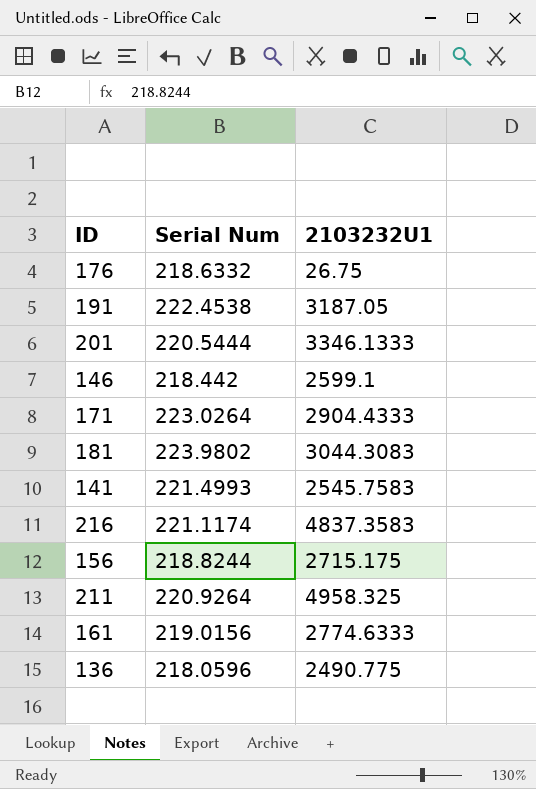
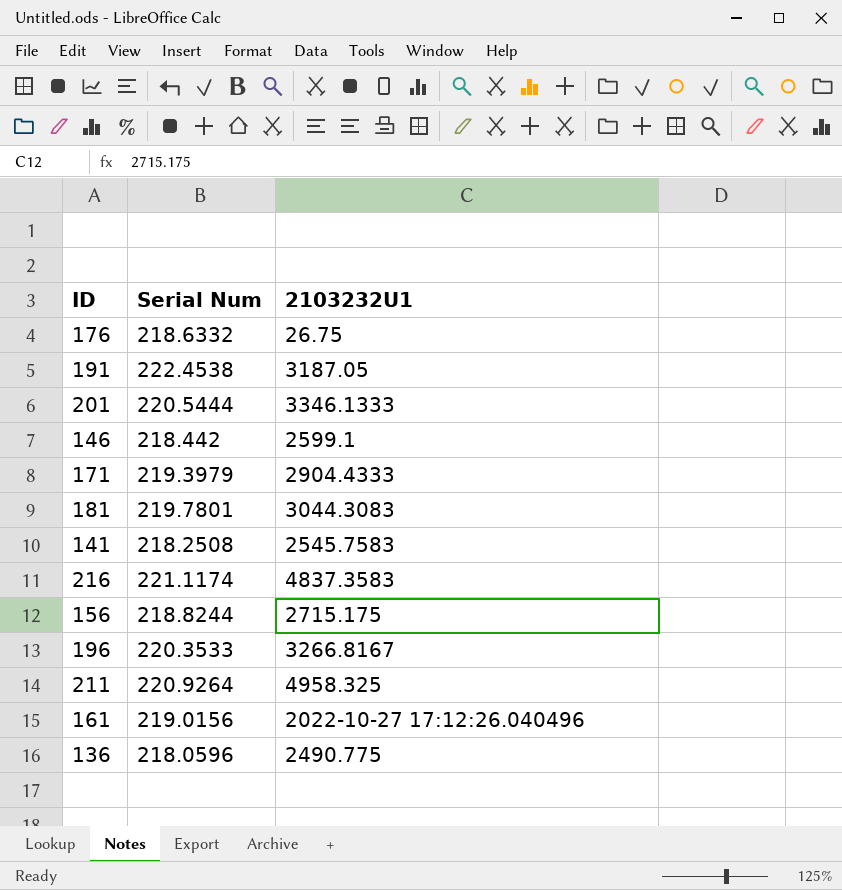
171 | Serial Num: 223.0264 -> 219.3979
181 | Serial Num: 223.9802 -> 219.7801
141 | Serial Num: 221.4993 -> 218.2508
row 196: none -> 220.3533 | 3266.8167
161 | 2103232U1: 2774.6333 -> 2022-10-27 17:12:26.040496

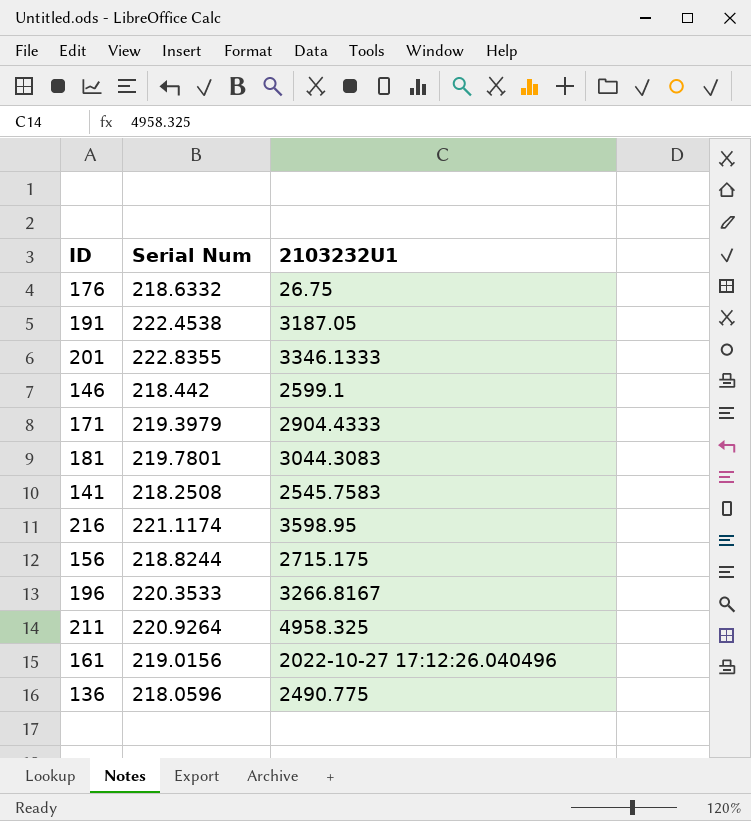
201 | Serial Num: 220.5444 -> 222.8355
216 | 2103232U1: 4837.3583 -> 3598.95

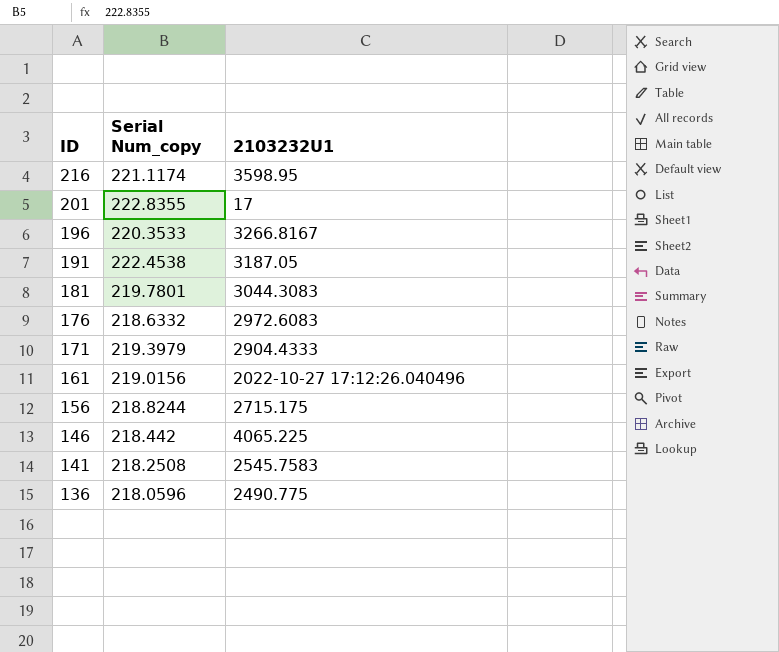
row order: none -> ID descending
column name: Serial Num -> Serial Num_copy
row 211: 220.9264 | 4958.325 -> none
201 | 2103232U1: 3346.1333 -> 17
176 | 2103232U1: 26.75 -> 2972.6083
146 | 2103232U1: 2599.1 -> 4065.225

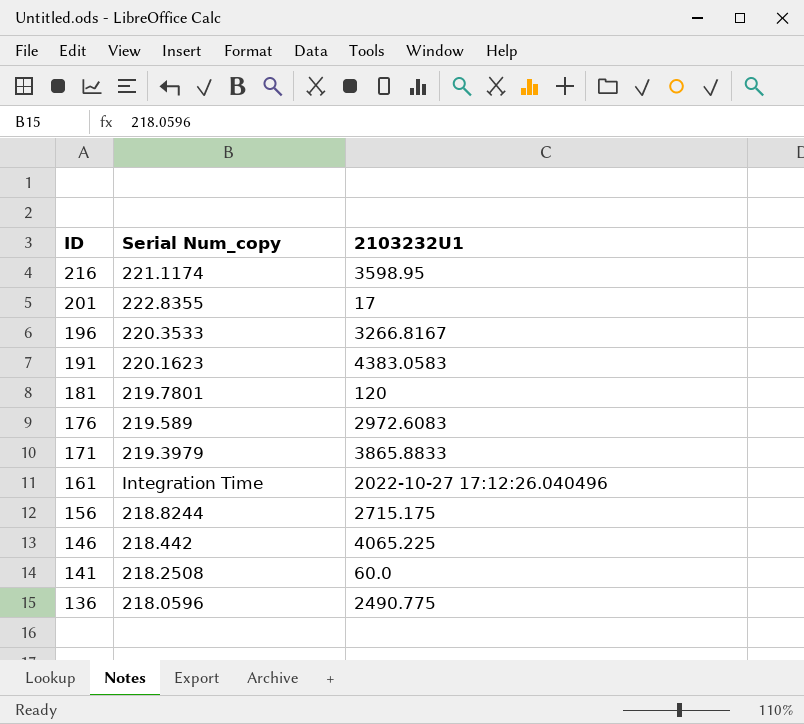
191 | Serial Num_copy: 222.4538 -> 220.1623
191 | 2103232U1: 3187.05 -> 4383.0583
181 | 2103232U1: 3044.3083 -> 120
176 | Serial Num_copy: 218.6332 -> 219.589
171 | 2103232U1: 2904.4333 -> 3865.8833
161 | Serial Num_copy: 219.0156 -> Integration Time
141 | 2103232U1: 2545.7583 -> 60.0

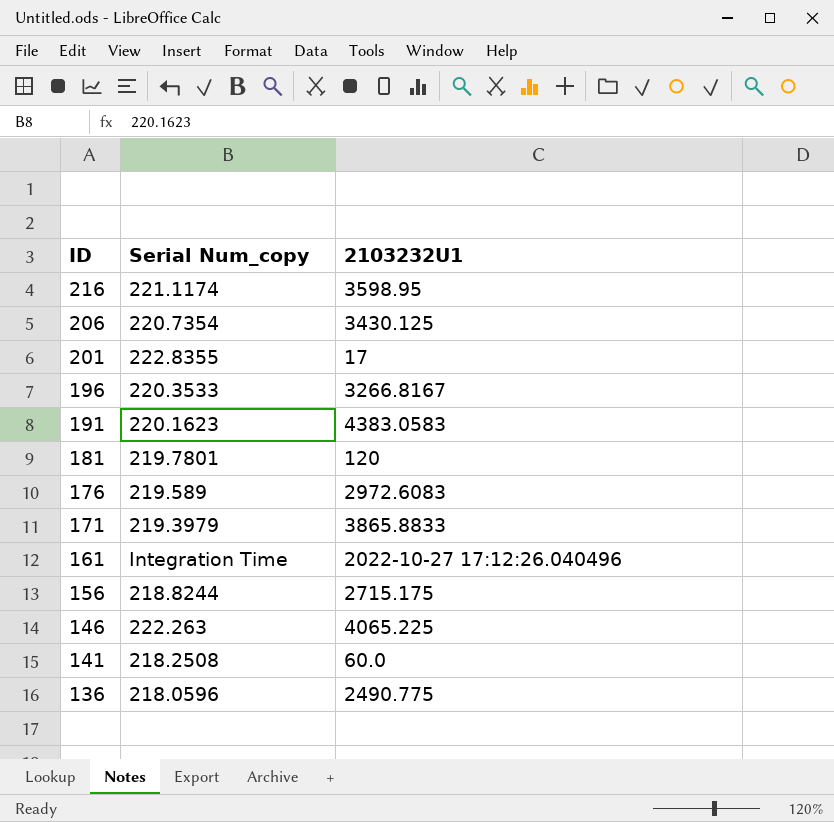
row 206: none -> 220.7354 | 3430.125
146 | Serial Num_copy: 218.442 -> 222.263

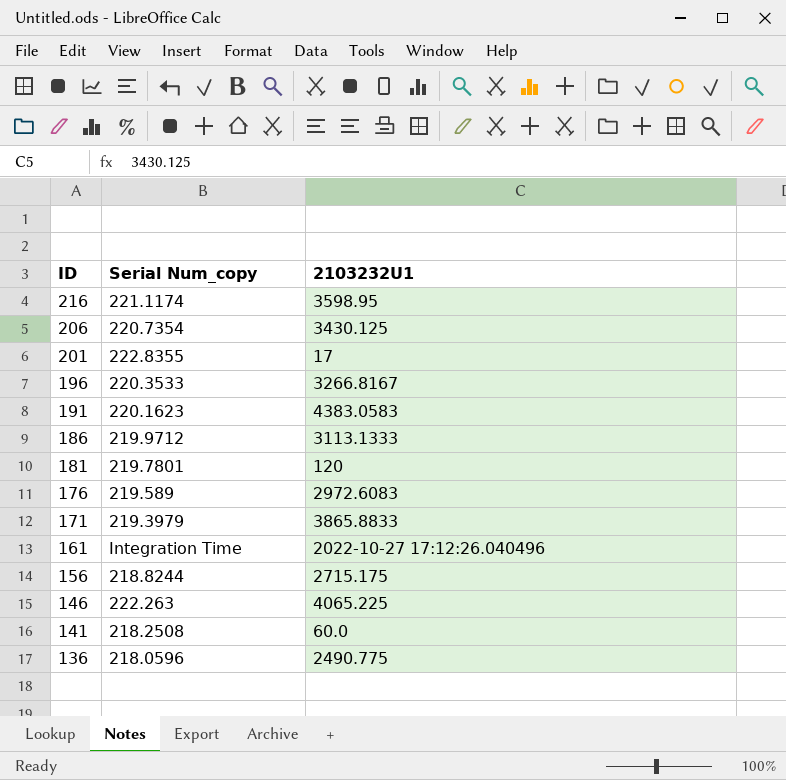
row 186: none -> 219.9712 | 3113.1333

